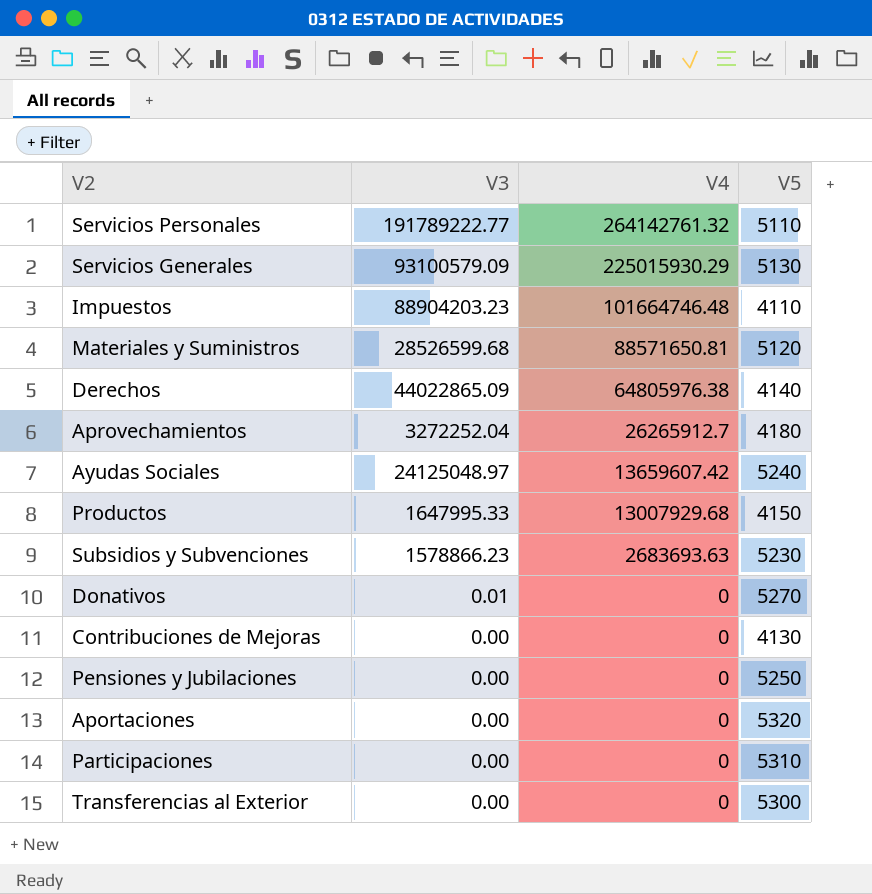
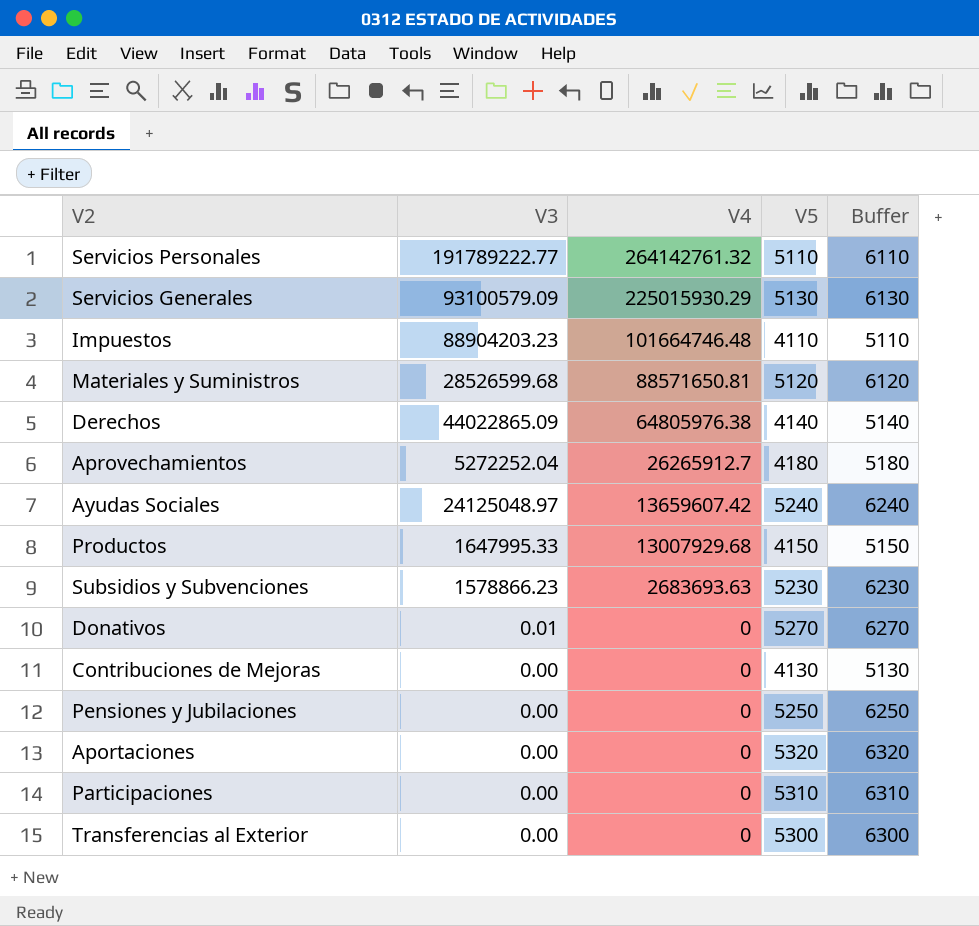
column Buffer | formula: none -> [V5] + 1000
Aprovechamientos | V3: 3272252.04 -> 5272252.04

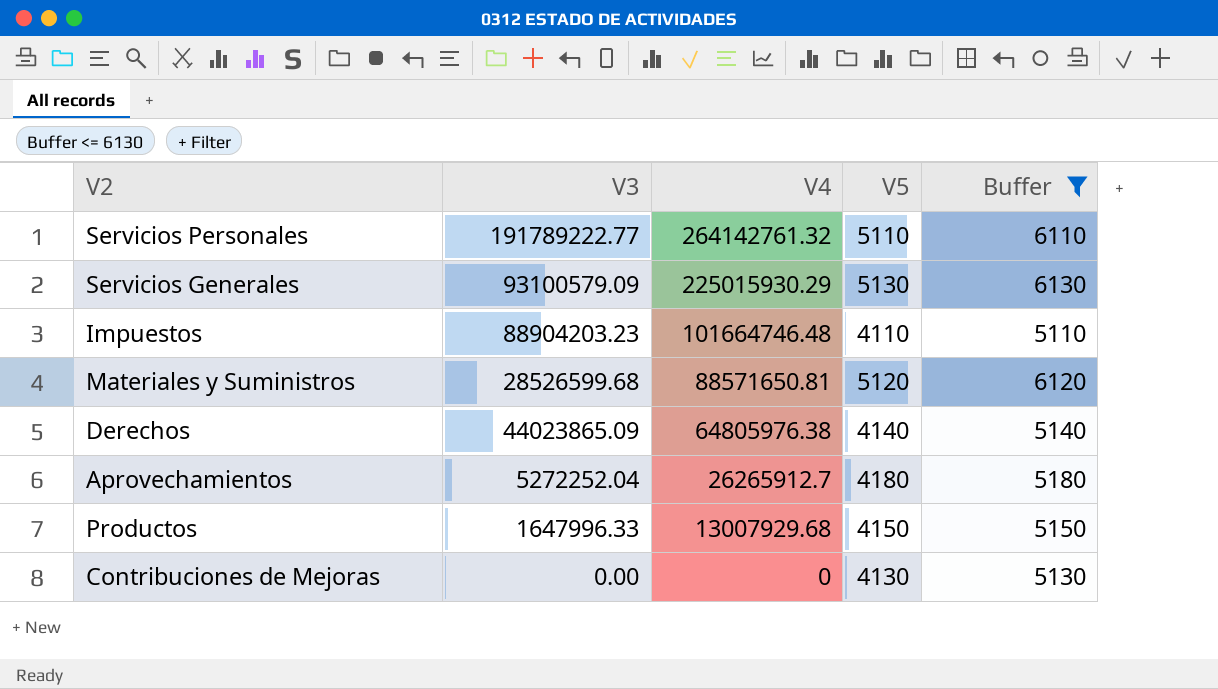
filter: none -> Buffer <= 6130
Derechos | V3: 44022865.09 -> 44023865.09
Productos | V3: 1647995.33 -> 1647996.33

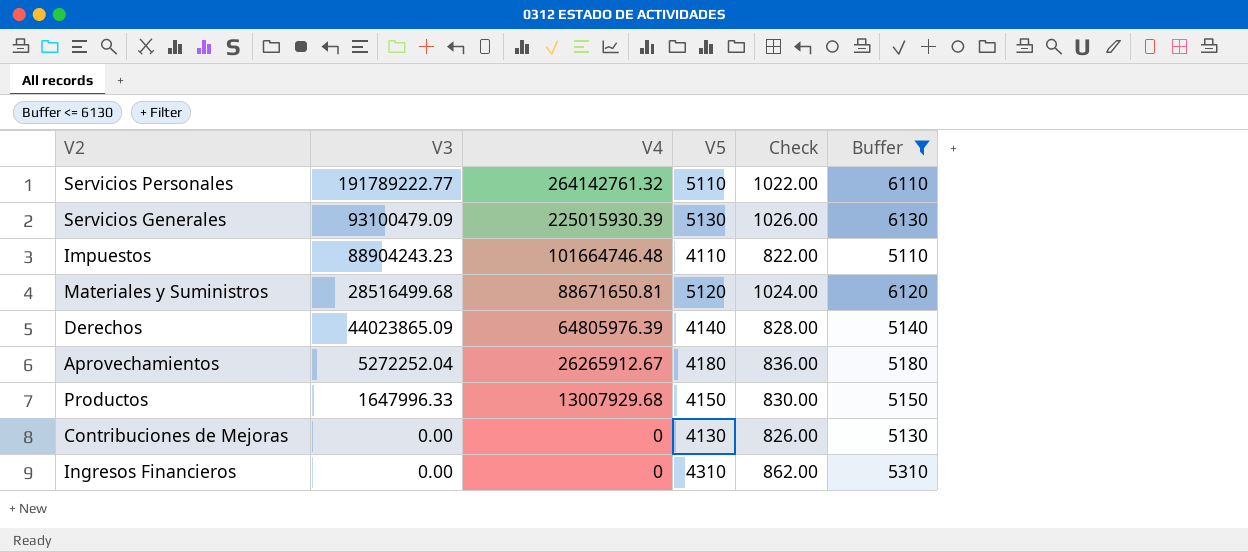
column Check | formula: none -> [V5] * 0.2
Servicios Generales | V3: 93100579.09 -> 93100479.09
Servicios Generales | V4: 225015930.29 -> 225015930.39
Impuestos | V3: 88904203.23 -> 88904243.23
Materiales y Suministros | V3: 28526599.68 -> 28516499.68
Materiales y Suministros | V4: 88571650.81 -> 88671650.81
Derechos | V4: 64805976.38 -> 64805976.39
Aprovechamientos | V4: 26265912.7 -> 26265912.67
row Ingresos Financieros: none -> 0.00 | 0 | 4310 | 862.00 | 5310

